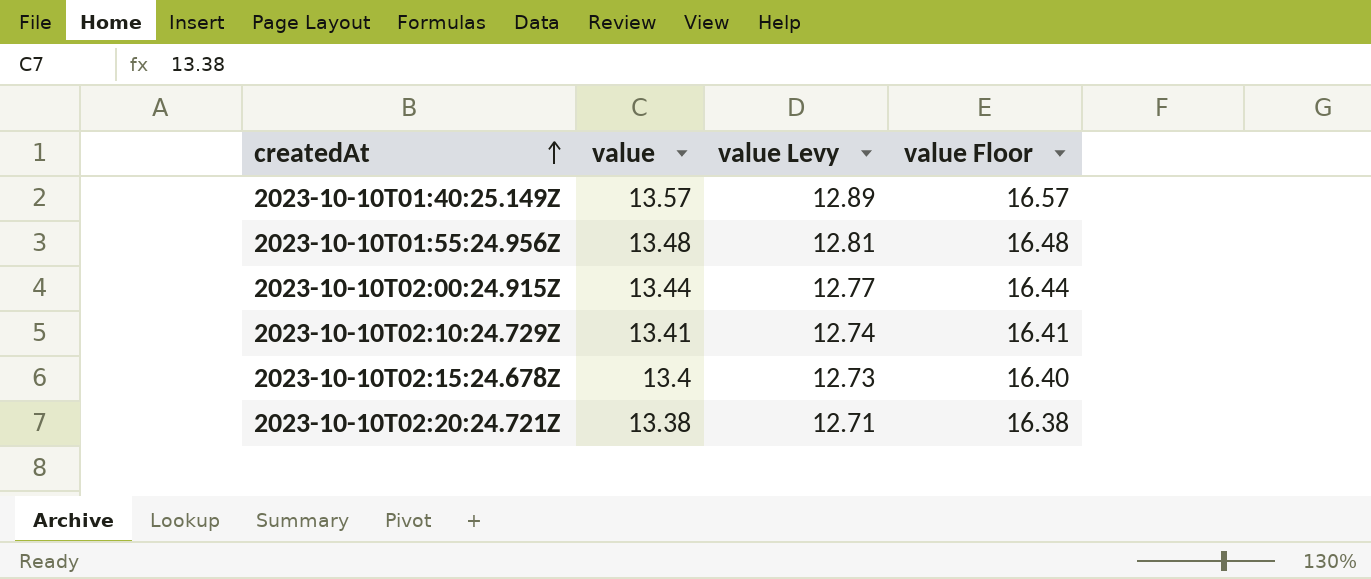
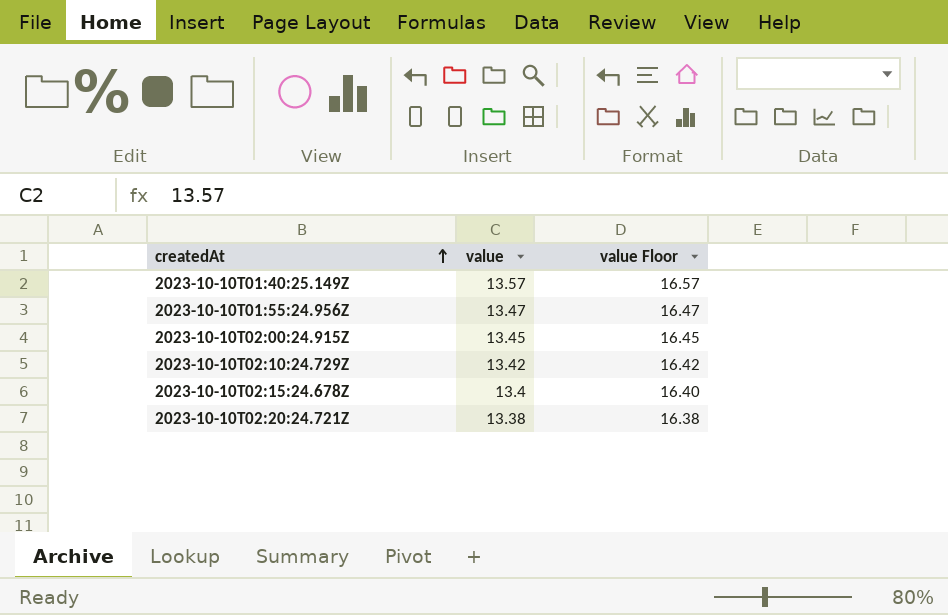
column value Levy | formula: [value] * 0.95 -> none
2023-10-10T01:55:24.956Z | value: 13.48 -> 13.47
2023-10-10T01:55:24.956Z | value Floor: 16.48 -> 16.47
2023-10-10T02:00:24.915Z | value: 13.44 -> 13.45
2023-10-10T02:00:24.915Z | value Floor: 16.44 -> 16.45
2023-10-10T02:10:24.729Z | value: 13.41 -> 13.42
2023-10-10T02:10:24.729Z | value Floor: 16.41 -> 16.42

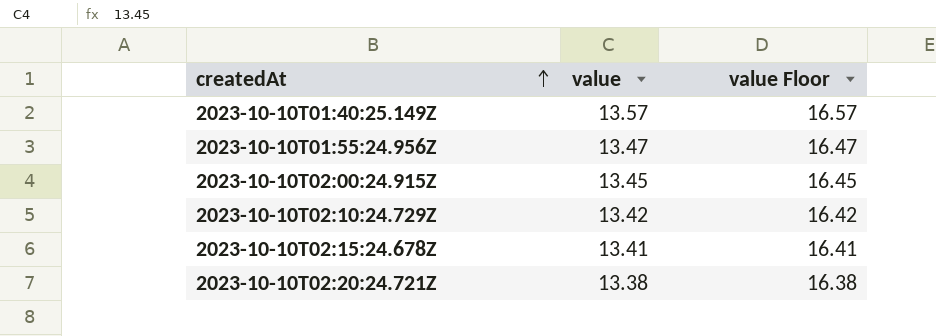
2023-10-10T02:15:24.678Z | value: 13.4 -> 13.41
2023-10-10T02:15:24.678Z | value Floor: 16.40 -> 16.41

